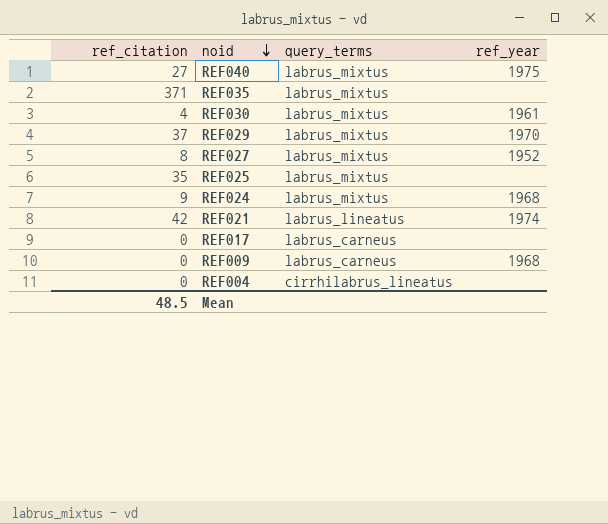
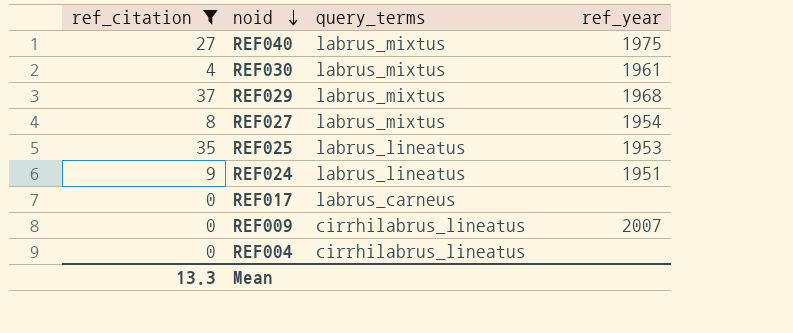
filter: none -> ref_citation <= 37
REF029 | ref_year: 1970 -> 1968
REF027 | ref_year: 1952 -> 1954
REF025 | query_terms: labrus_mixtus -> labrus_lineatus
REF025 | ref_year: none -> 1953
REF024 | query_terms: labrus_mixtus -> labrus_lineatus
REF024 | ref_year: 1968 -> 1951
REF009 | query_terms: labrus_carneus -> cirrhilabrus_lineatus
REF009 | ref_year: 1968 -> 2007
Mean | ref_citation: 48.5 -> 13.3

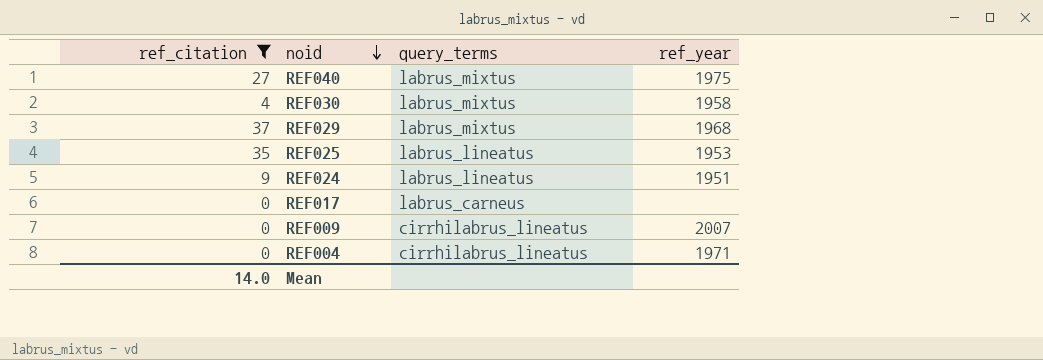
row REF027: 8 | labrus_mixtus | 1954 -> none
REF030 | ref_year: 1961 -> 1958
REF004 | ref_year: none -> 1971
Mean | ref_citation: 13.3 -> 14.0

